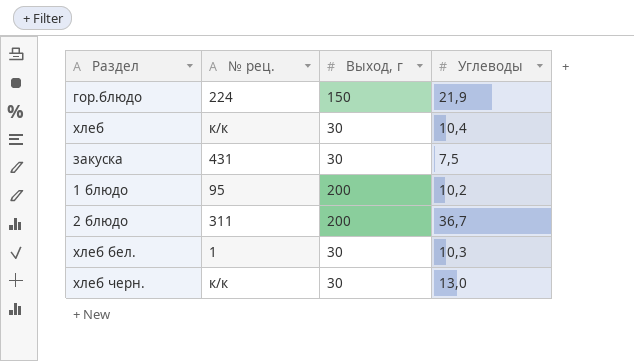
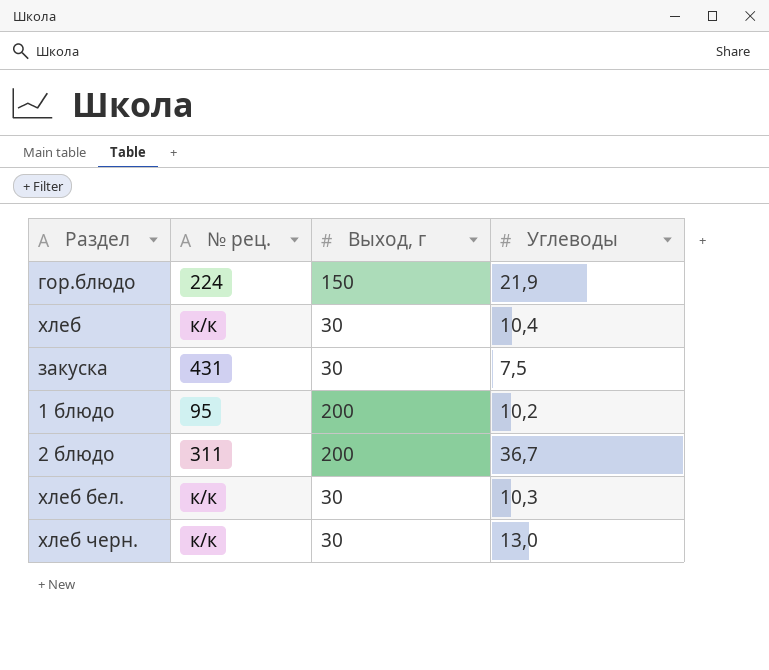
хлеб бел. | № рец.: 1 -> к/к

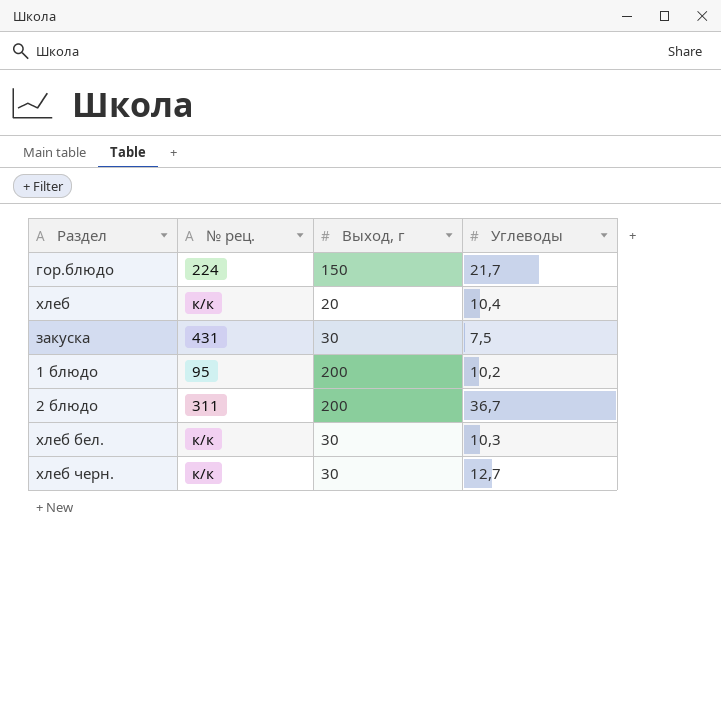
гор.блюдо | Углеводы: 21,9 -> 21,7
хлеб | Выход, г: 30 -> 20
хлеб черн. | Углеводы: 13,0 -> 12,7

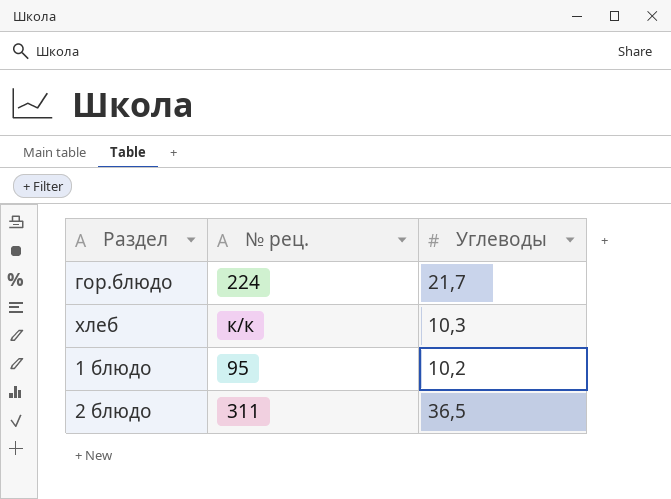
column Выход, г | position: 3 -> none
row закуска: 431 | 30 | 7,5 -> none
row хлеб бел.: к/к | 30 | 10,3 -> none
row хлеб черн.: к/к | 30 | 12,7 -> none
хлеб | Углеводы: 10,4 -> 10,3
2 блюдо | Углеводы: 36,7 -> 36,5

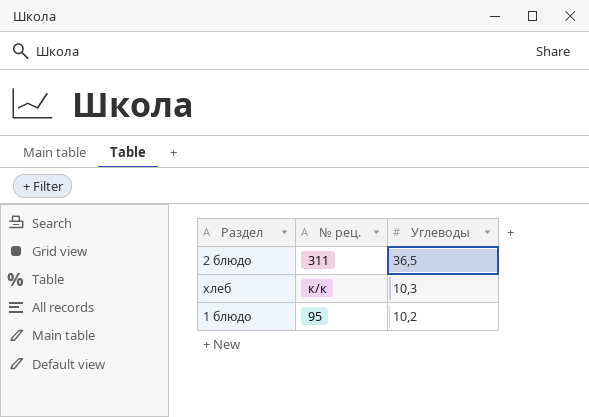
row order: none -> Углеводы descending
row гор.блюдо: 224 | 21,7 -> none

